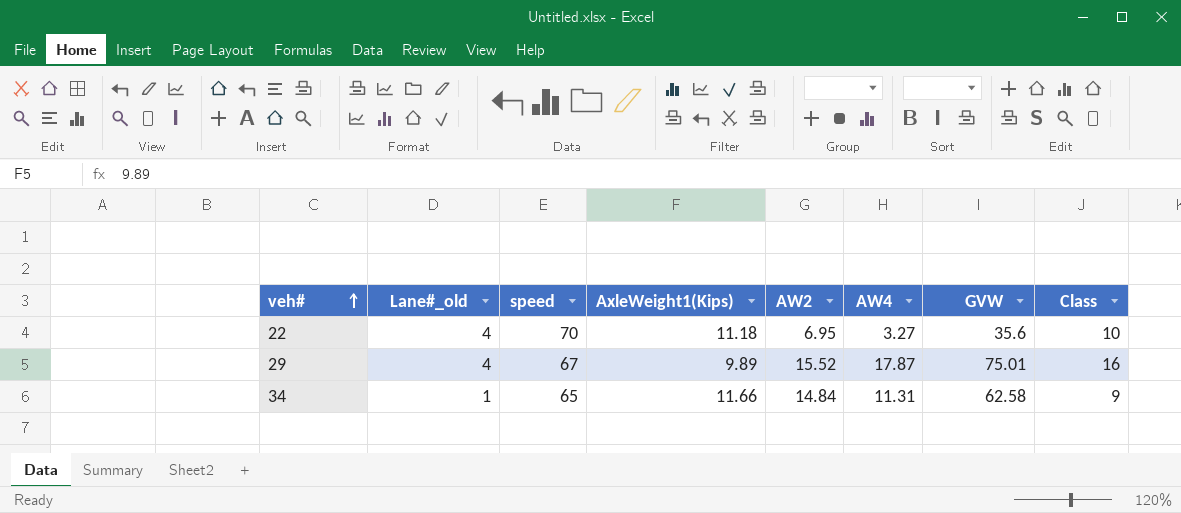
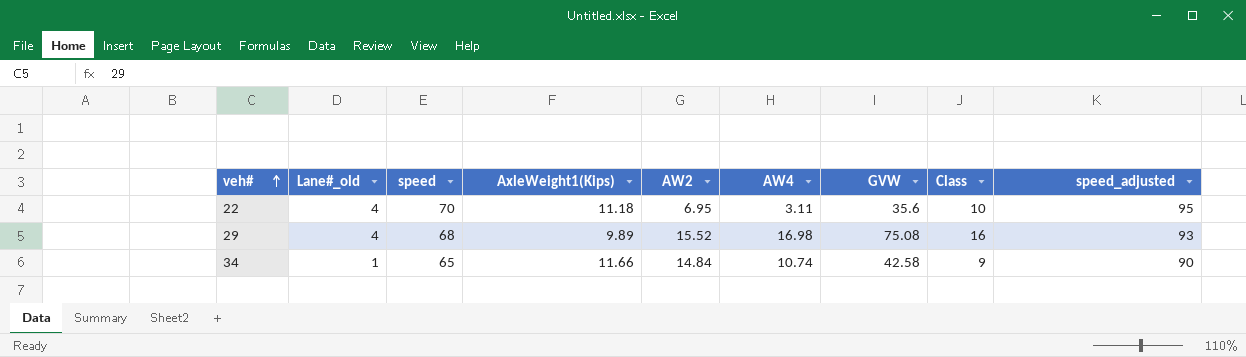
column speed_adjusted | formula: none -> [speed] + 25
22 | AW4: 3.27 -> 3.11
29 | speed: 67 -> 68
29 | AW4: 17.87 -> 16.98
29 | GVW: 75.01 -> 75.08
34 | AW4: 11.31 -> 10.74
34 | GVW: 62.58 -> 42.58

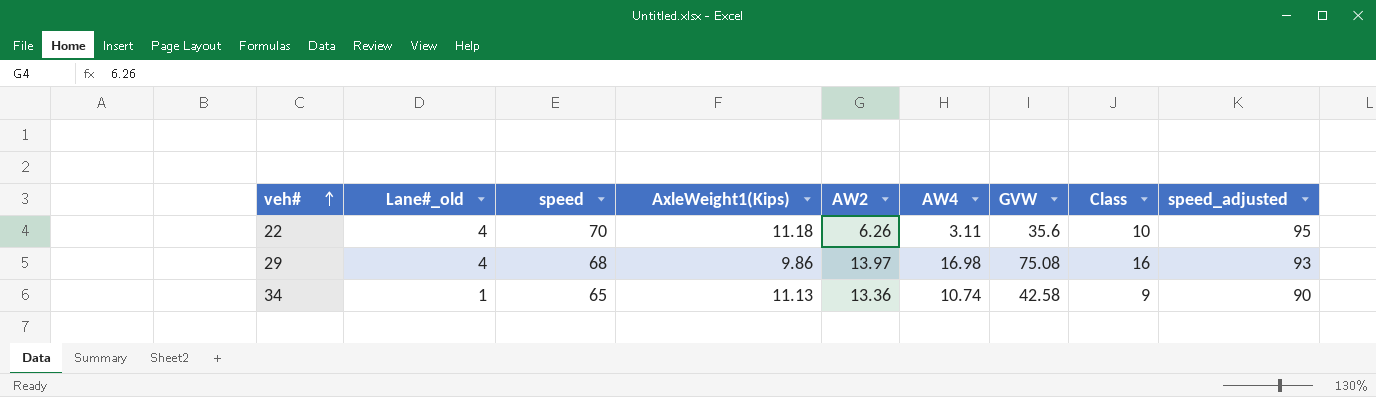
22 | AW2: 6.95 -> 6.26
29 | AxleWeight1(Kips): 9.89 -> 9.86
29 | AW2: 15.52 -> 13.97
34 | AxleWeight1(Kips): 11.66 -> 11.13
34 | AW2: 14.84 -> 13.36

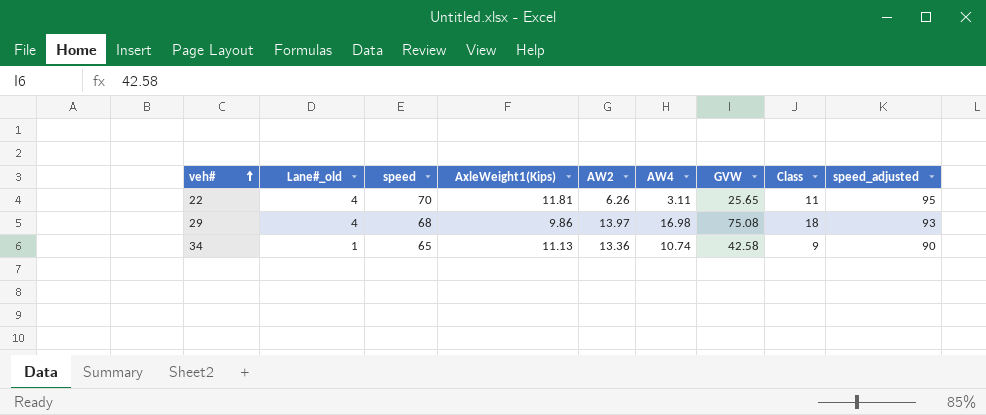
22 | AxleWeight1(Kips): 11.18 -> 11.81
22 | GVW: 35.6 -> 25.65
22 | Class: 10 -> 11
29 | Class: 16 -> 18

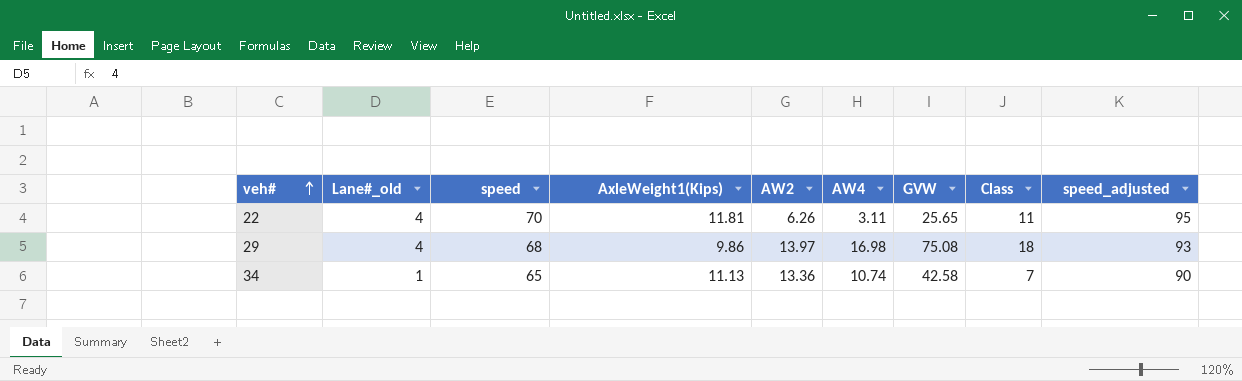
34 | Class: 9 -> 7

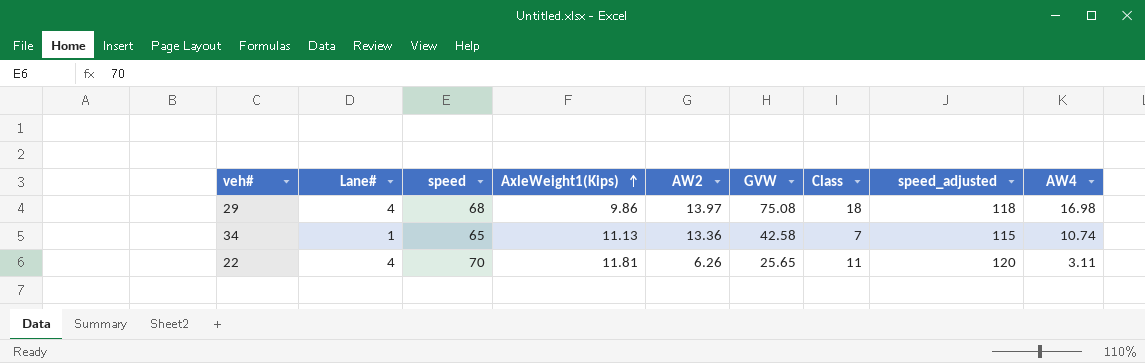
row order: veh# ascending -> AxleWeight1(Kips) ascending
column name: Lane#_old -> Lane#
column speed_adjusted | formula: [speed] + 25 -> [speed] + 50
column AW4 | position: 6 -> 9

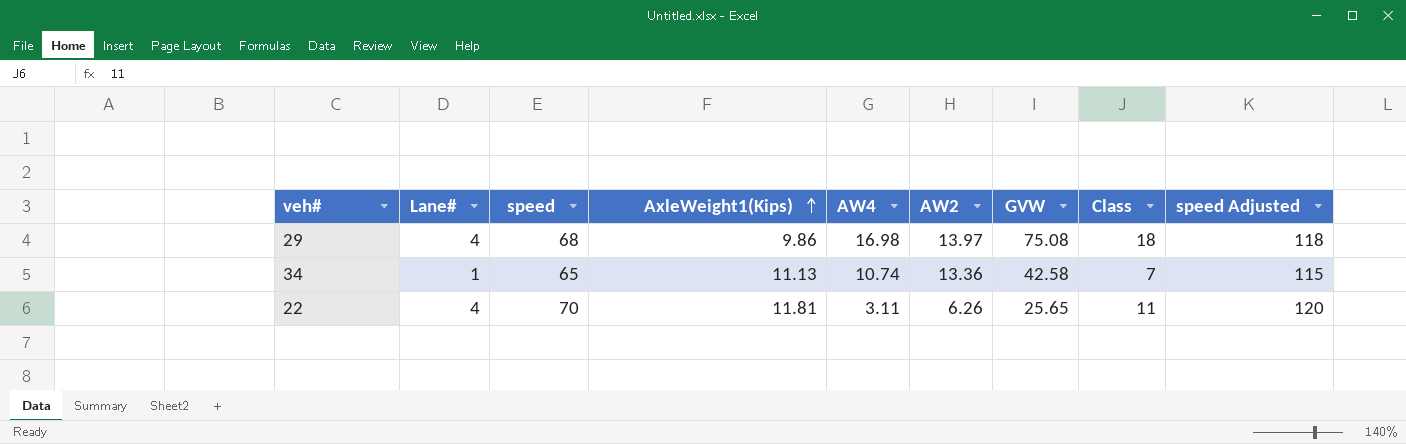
column AW4 | position: 9 -> 5
column name: speed_adjusted -> speed Adjusted

